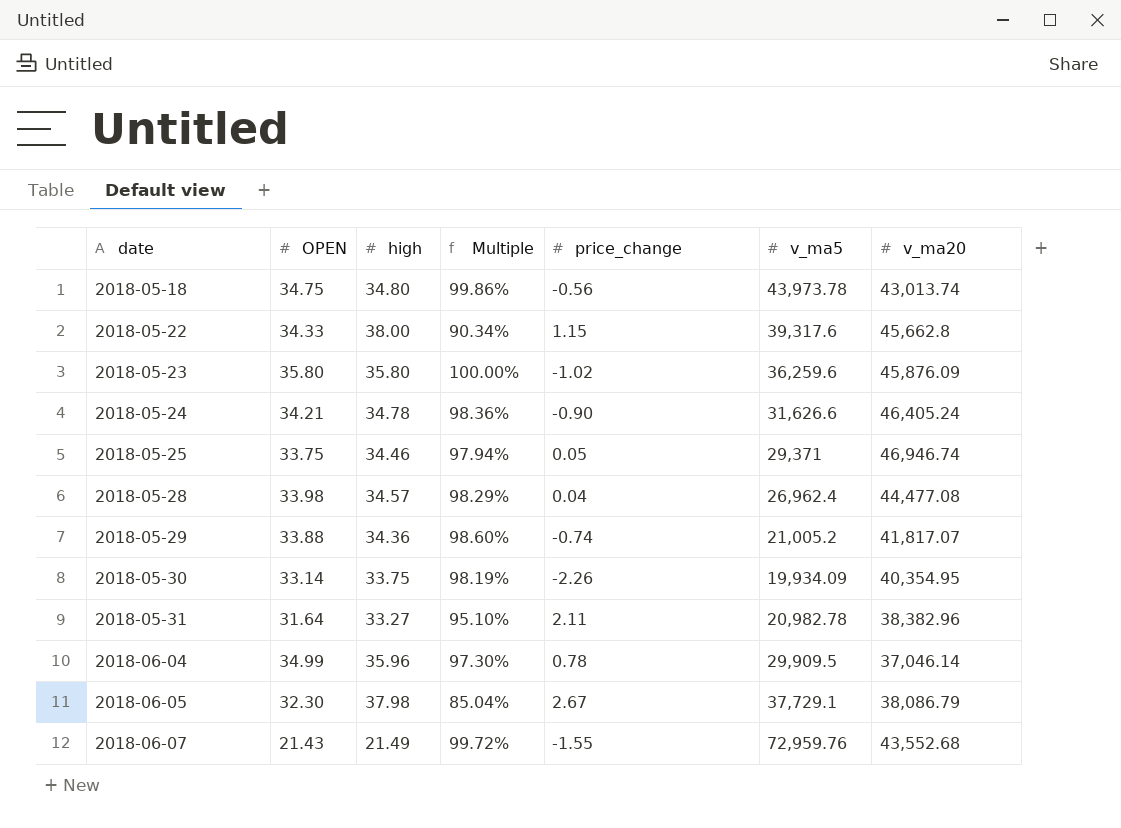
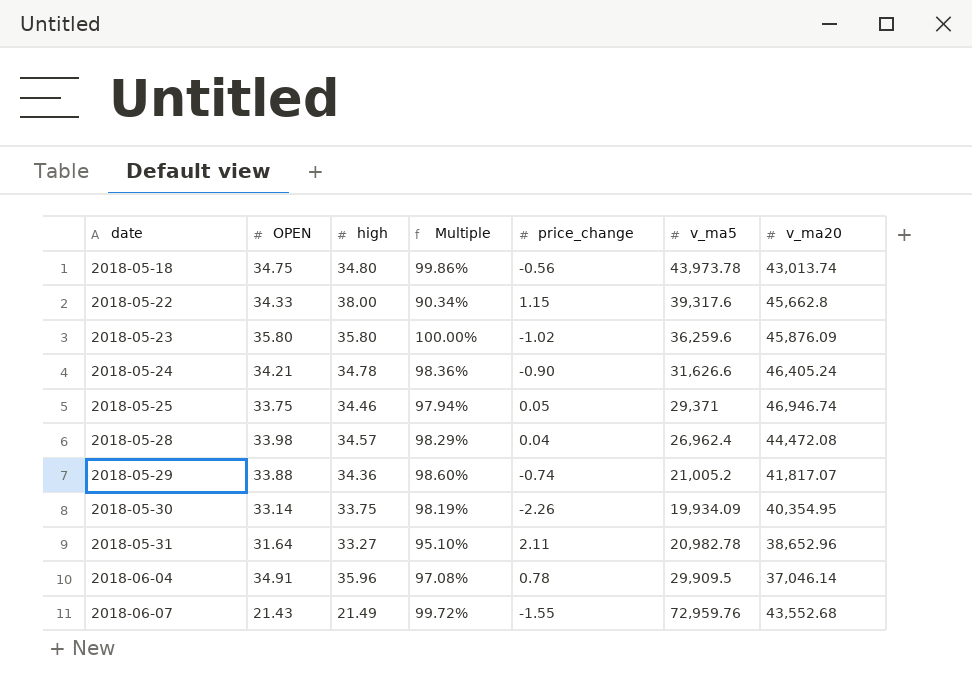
row 2018-06-05: 32.30 | 37.98 | 85.04% | 2.67 | 37,729.1 | 38,086.79 -> none
2018-05-28 | v_ma20: 44,477.08 -> 44,472.08
2018-05-31 | v_ma20: 38,382.96 -> 38,652.96
2018-06-04 | OPEN: 34.99 -> 34.91
2018-06-04 | Multiple: 97.30% -> 97.08%

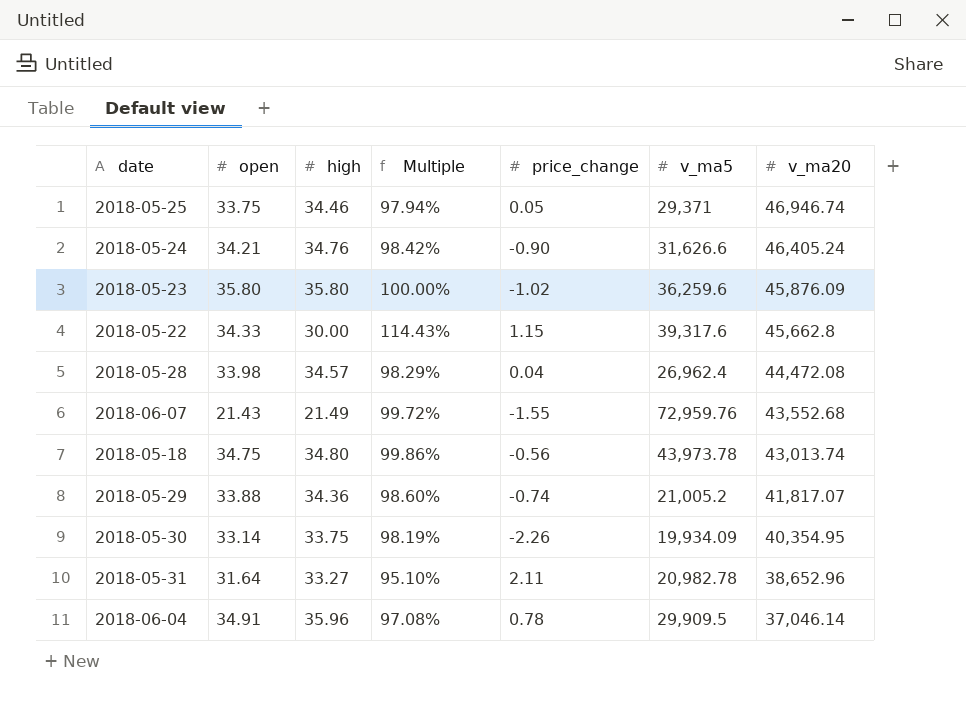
row order: date ascending -> v_ma20 descending
column name: OPEN -> open
2018-05-24 | high: 34.78 -> 34.76
2018-05-24 | Multiple: 98.36% -> 98.42%
2018-05-22 | high: 38.00 -> 30.00
2018-05-22 | Multiple: 90.34% -> 114.43%

